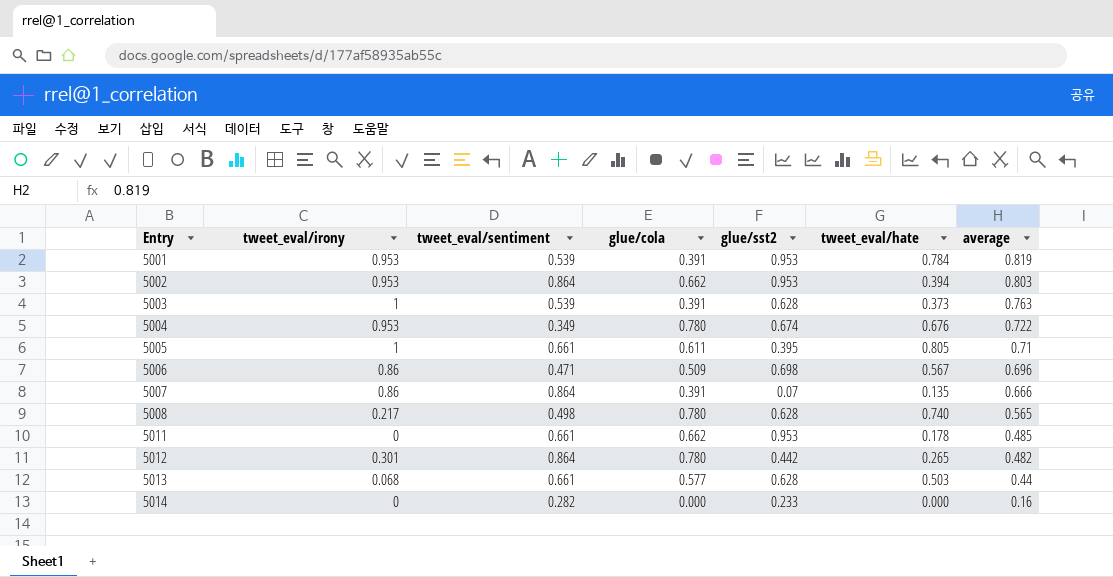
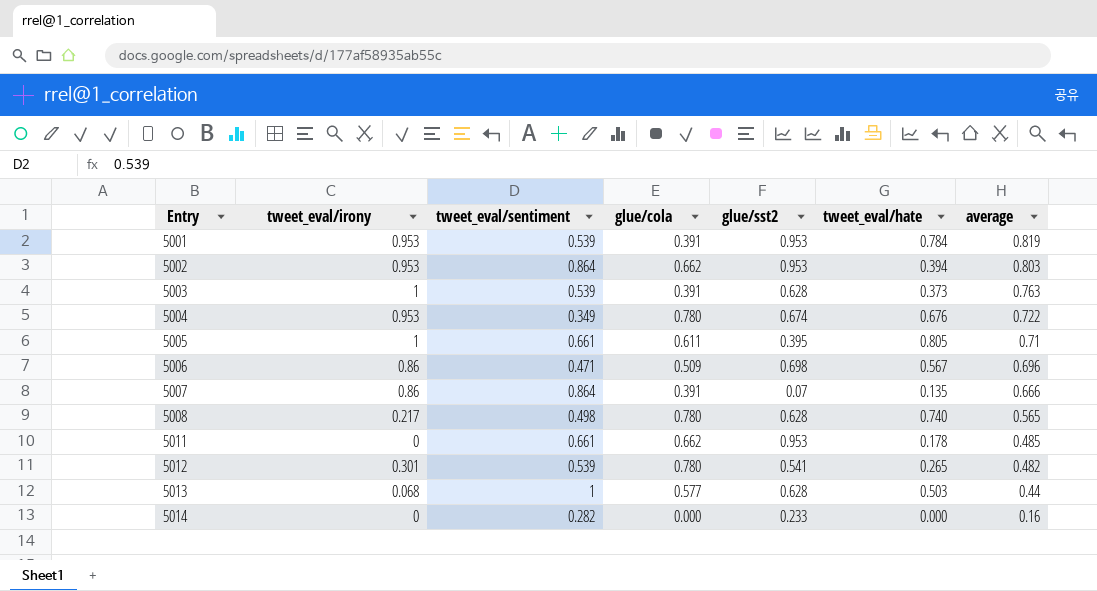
5012 | tweet_eval/sentiment: 0.864 -> 0.539
5012 | glue/sst2: 0.442 -> 0.541
5013 | tweet_eval/sentiment: 0.661 -> 1

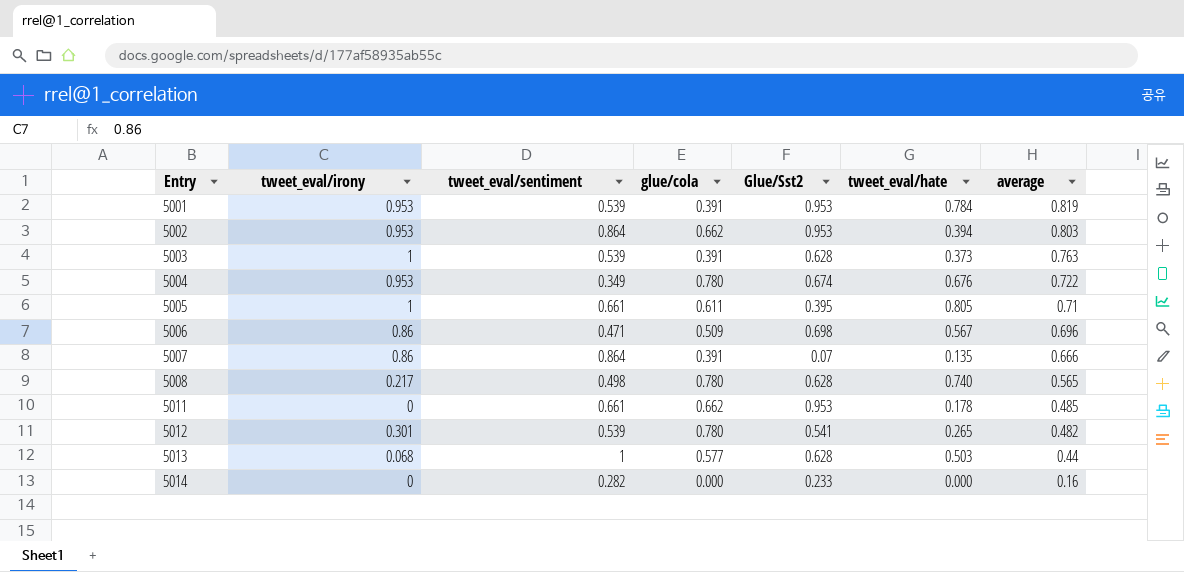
column name: glue/sst2 -> Glue/Sst2

